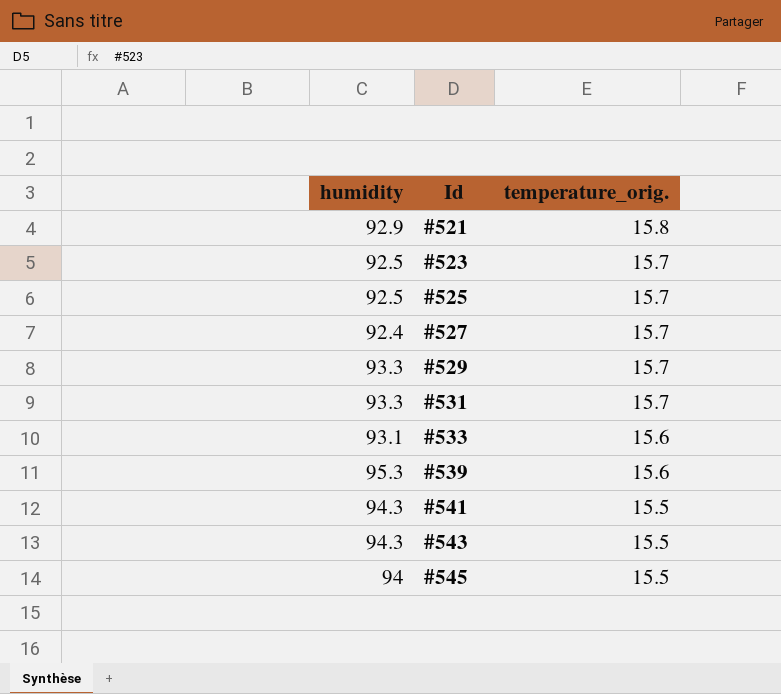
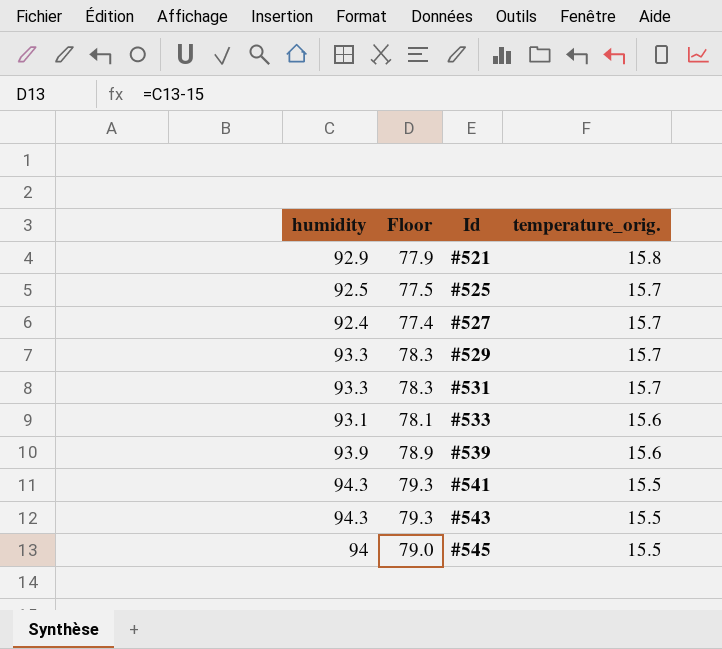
column Floor | formula: none -> [humidity] - 15
row #523: 92.5 | 15.7 -> none
#539 | humidity: 95.3 -> 93.9

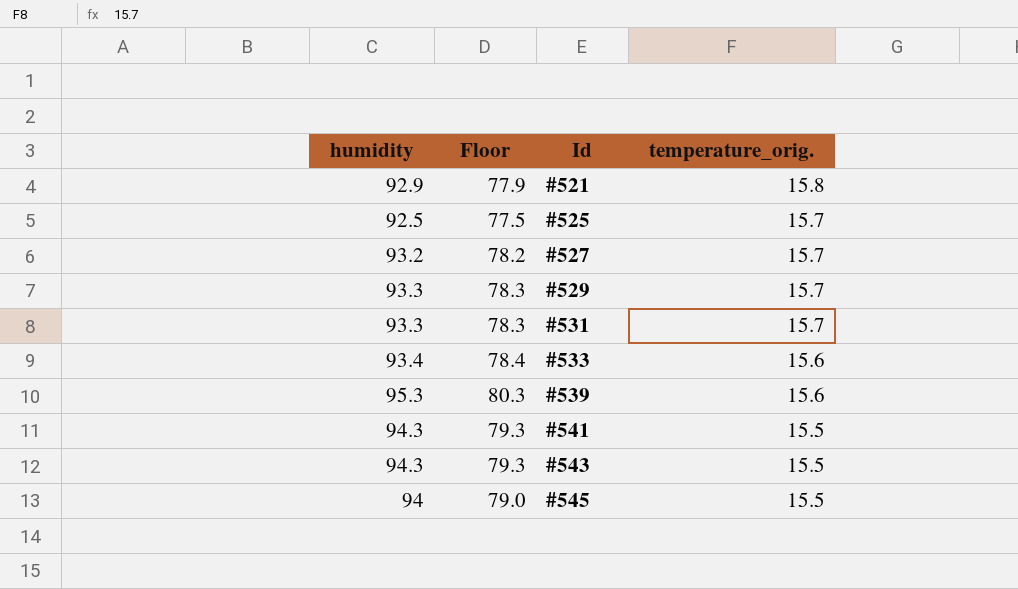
#527 | humidity: 92.4 -> 93.2
#527 | Floor: 77.4 -> 78.2
#533 | humidity: 93.1 -> 93.4
#533 | Floor: 78.1 -> 78.4
#539 | humidity: 93.9 -> 95.3
#539 | Floor: 78.9 -> 80.3

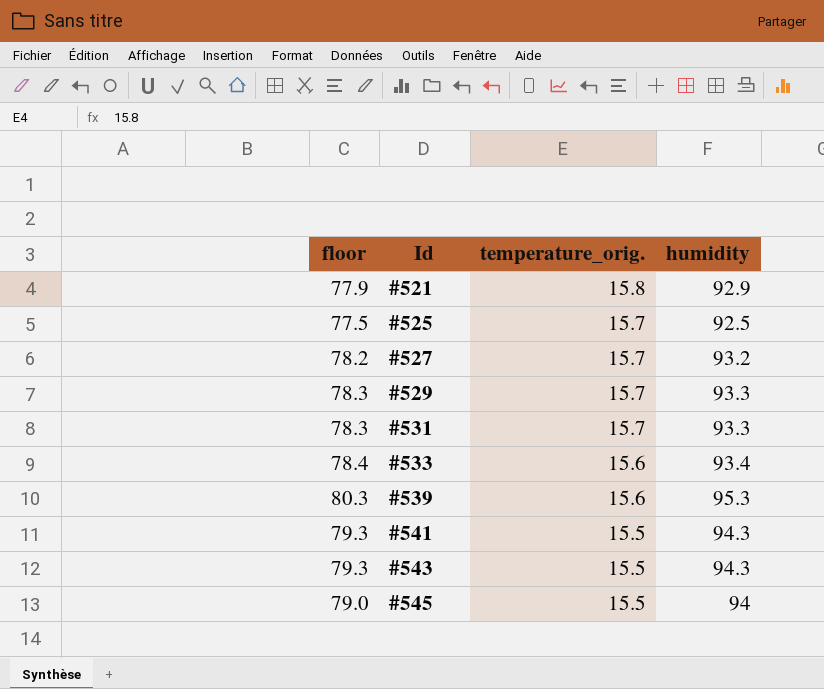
column name: Floor -> floor
column humidity | position: 1 -> 4

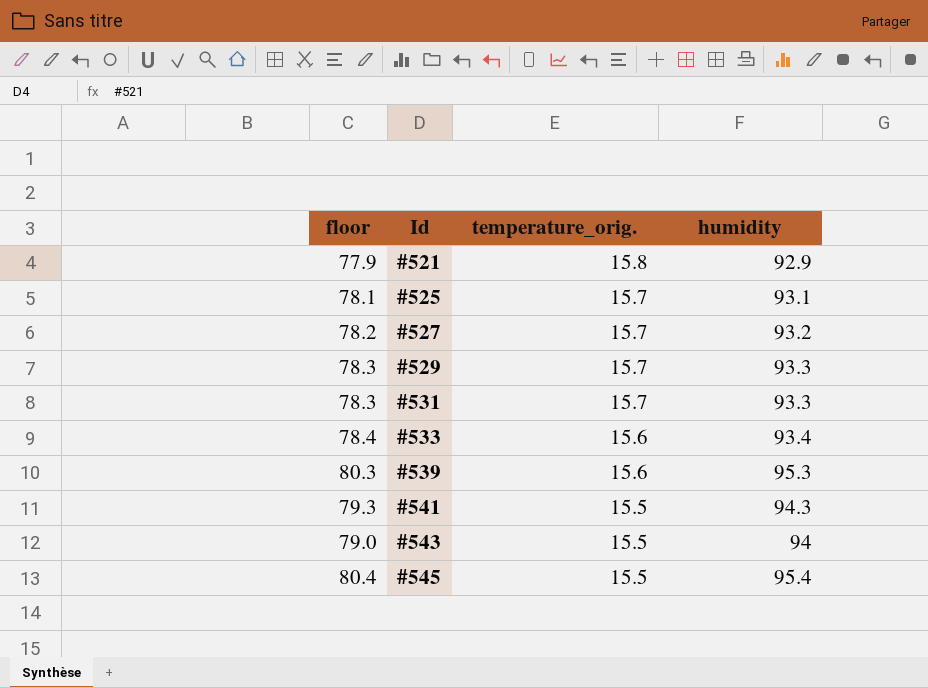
#525 | floor: 77.5 -> 78.1
#525 | humidity: 92.5 -> 93.1
#543 | floor: 79.3 -> 79.0
#543 | humidity: 94.3 -> 94
#545 | floor: 79.0 -> 80.4
#545 | humidity: 94 -> 95.4

